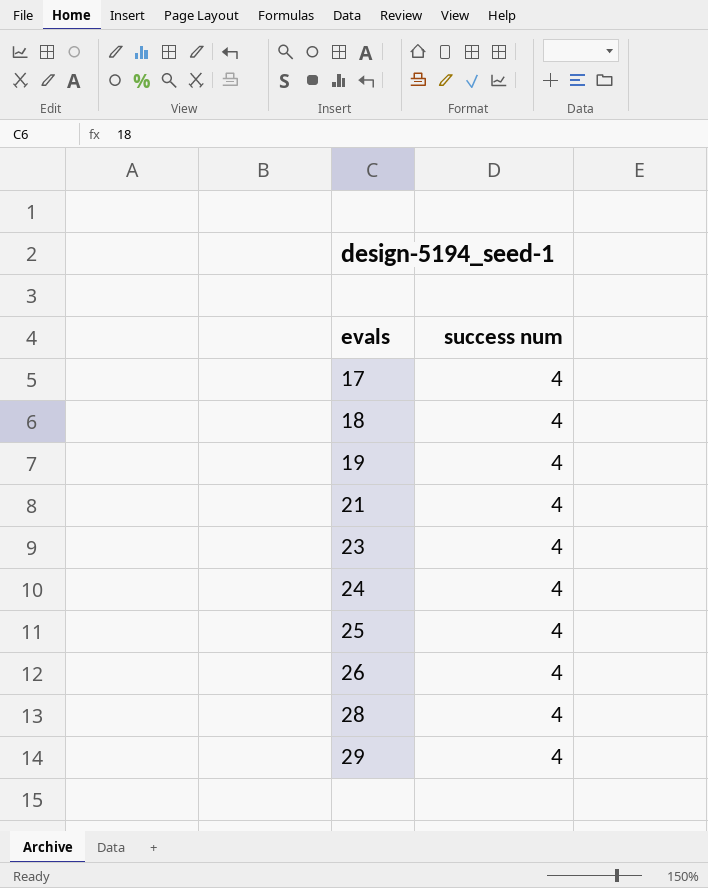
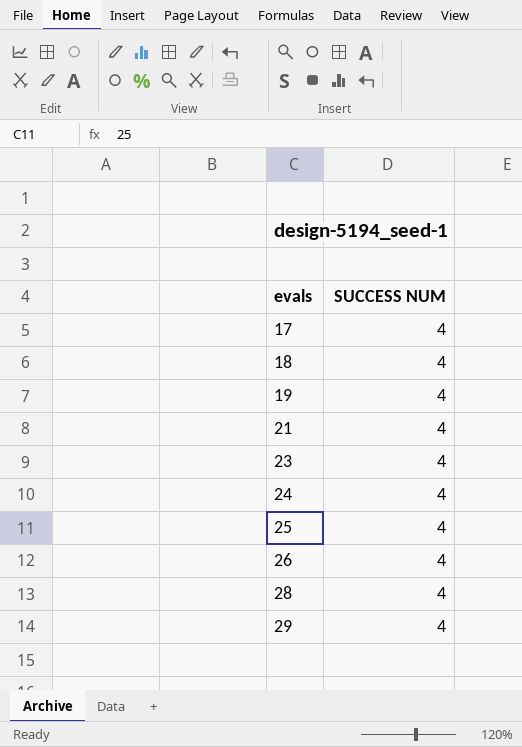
column name: success num -> SUCCESS NUM

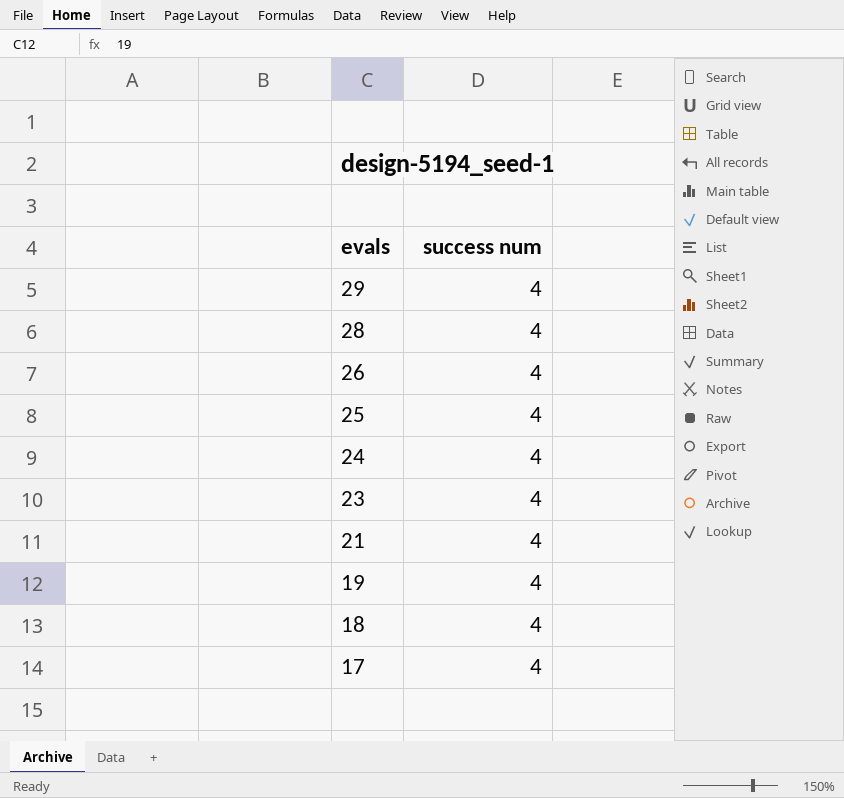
row order: evals ascending -> evals descending
column name: SUCCESS NUM -> success num

